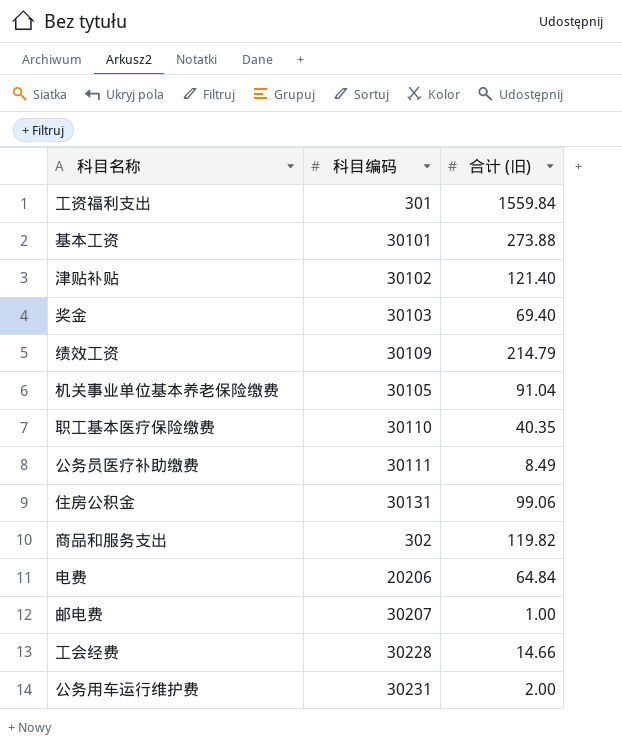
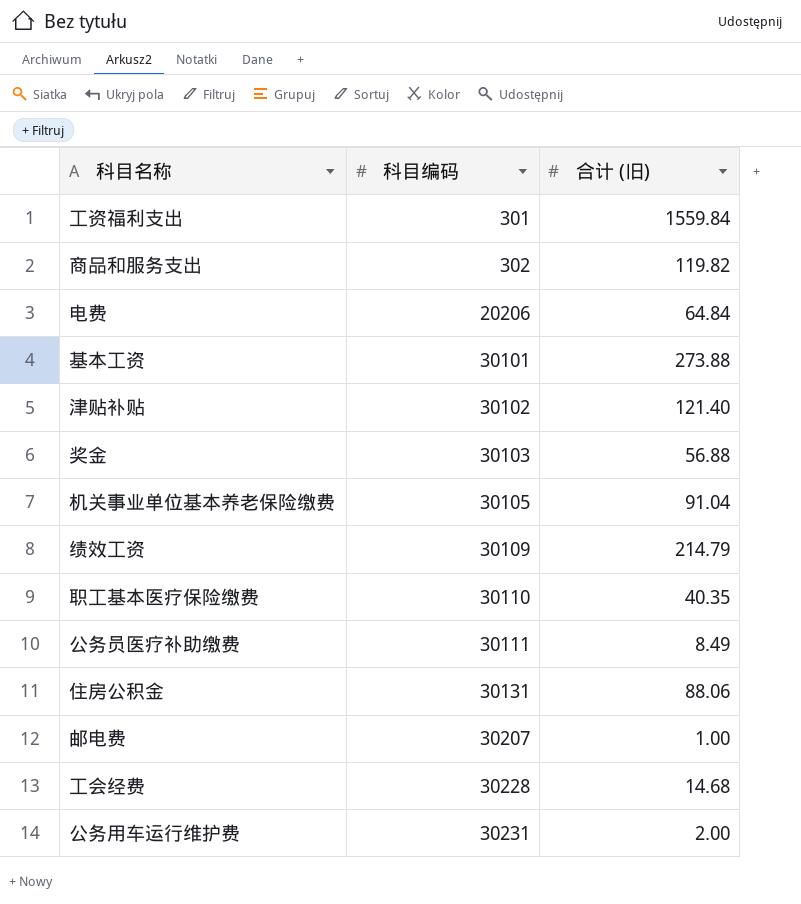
row order: none -> 科目编码 ascending
奖金 | 合计 (旧): 69.40 -> 56.88
住房公积金 | 合计 (旧): 99.06 -> 88.06
工会经费 | 合计 (旧): 14.66 -> 14.68

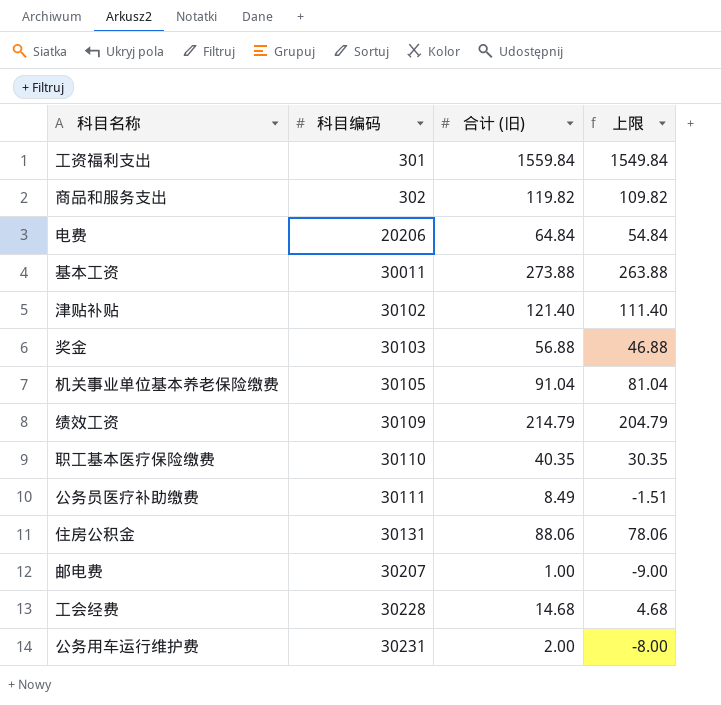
column 上限 | formula: none -> [合计 (旧)] - 10
基本工资 | 科目编码: 30101 -> 30011

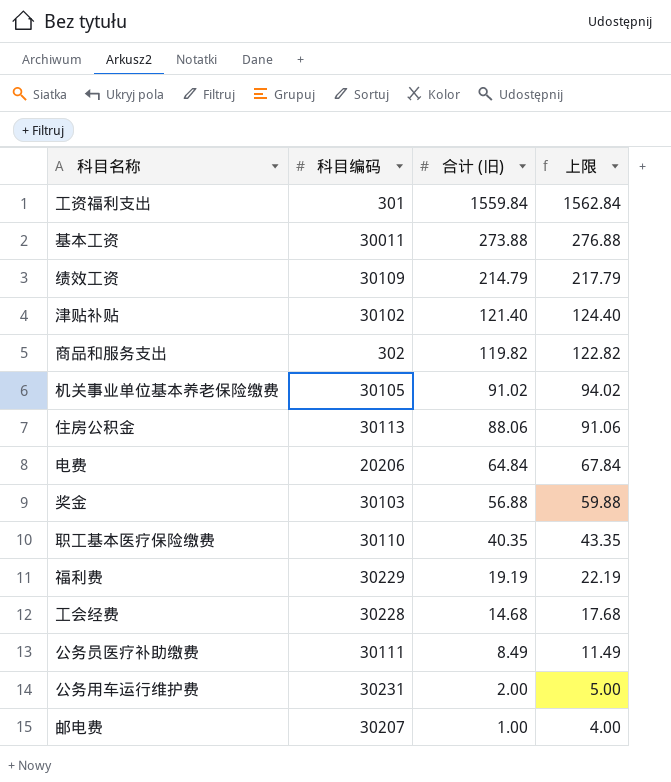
row order: 科目编码 ascending -> 合计 (旧) descending
column 上限 | formula: [合计 (旧)] - 10 -> [合计 (旧)] + 3
机关事业单位基本养老保险缴费 | 合计 (旧): 91.04 -> 91.02
住房公积金 | 科目编码: 30131 -> 30113
row 福利费: none -> 30229 | 19.19 | 22.19

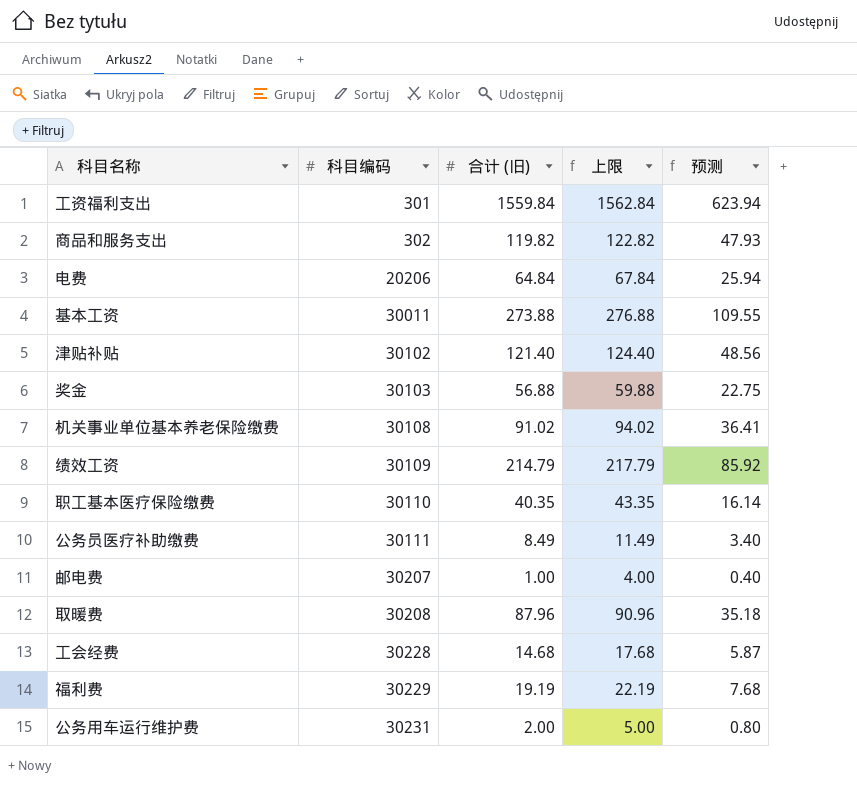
row order: 合计 (旧) descending -> 科目编码 ascending
column 预测 | formula: none -> [合计 (旧)] * 0.4
row 住房公积金: 30113 | 88.06 | 91.06 -> none
机关事业单位基本养老保险缴费 | 科目编码: 30105 -> 30108
row 取暖费: none -> 30208 | 87.96 | 90.96 | 35.18

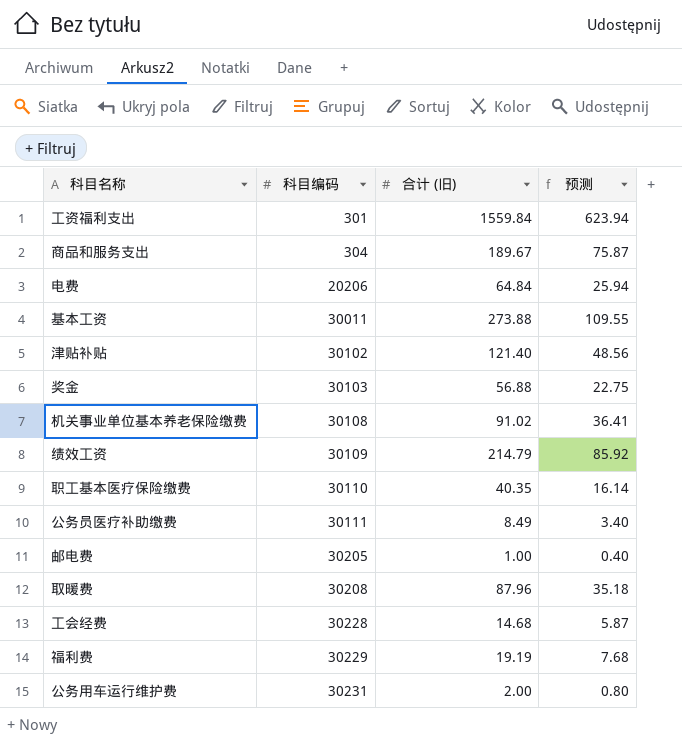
column 上限 | formula: [合计 (旧)] + 3 -> none
商品和服务支出 | 科目编码: 302 -> 304
商品和服务支出 | 合计 (旧): 119.82 -> 189.67
商品和服务支出 | 预测: 47.93 -> 75.87
邮电费 | 科目编码: 30207 -> 30205

